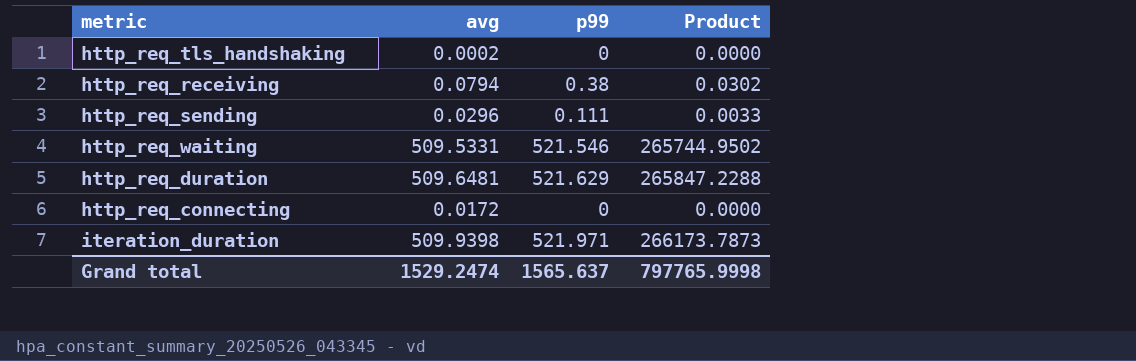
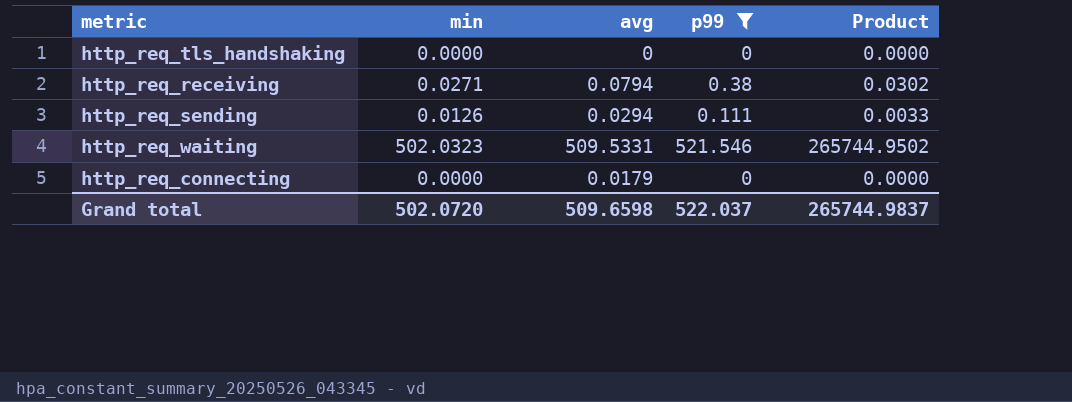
filter: none -> p99 <= 521.546
column min | position: none -> 2
http_req_tls_handshaking | avg: 0.0002 -> 0
http_req_sending | avg: 0.0296 -> 0.0294
http_req_connecting | avg: 0.0172 -> 0.0179
Grand total | avg: 1529.2474 -> 509.6598
Grand total | p99: 1565.637 -> 522.037
Grand total | Product: 797765.9998 -> 265744.9837

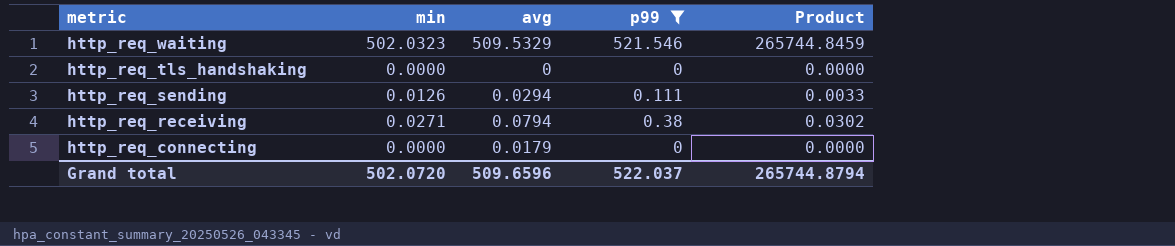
row order: none -> metric descending
http_req_waiting | avg: 509.5331 -> 509.5329
http_req_waiting | Product: 265744.9502 -> 265744.8459
Grand total | avg: 509.6598 -> 509.6596
Grand total | Product: 265744.9837 -> 265744.8794

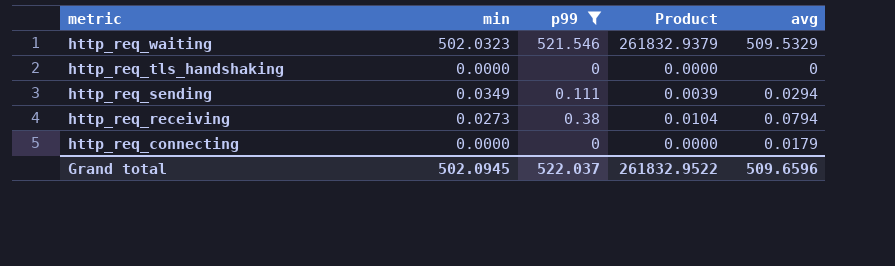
column Product | formula: [avg] * [p99] -> [min] * [p99]
column avg | position: 3 -> 5
http_req_sending | min: 0.0126 -> 0.0349
http_req_receiving | min: 0.0271 -> 0.0273
Grand total | min: 502.0720 -> 502.0945
Grand total | Product: 265744.8794 -> 261832.9522

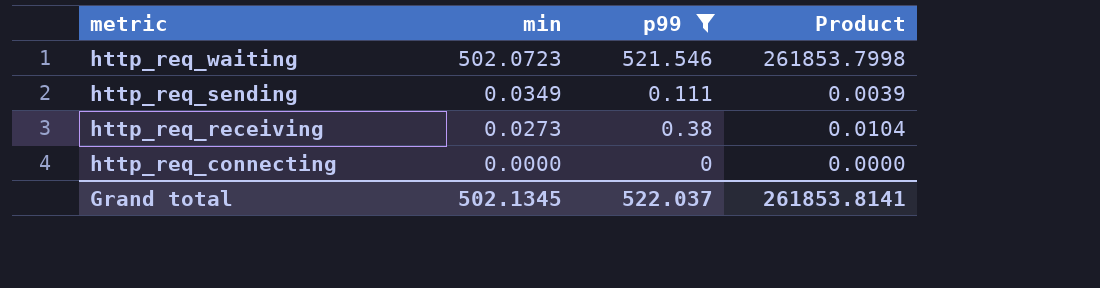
column avg | position: 5 -> none
row http_req_tls_handshaking: 0.0000 | 0 | 0.0000 | 0 -> none
http_req_waiting | min: 502.0323 -> 502.0723
http_req_waiting | Product: 261832.9379 -> 261853.7998
Grand total | min: 502.0945 -> 502.1345
Grand total | Product: 261832.9522 -> 261853.8141

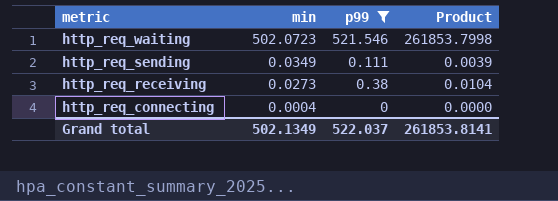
http_req_connecting | min: 0.0000 -> 0.0004
Grand total | min: 502.1345 -> 502.1349

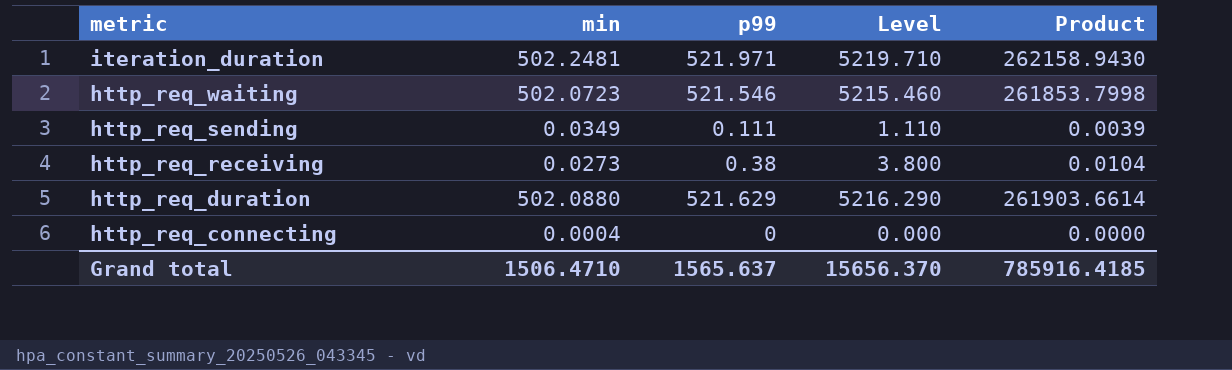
filter: p99 <= 521.546 -> none
column Level | formula: none -> [p99] * 10
Grand total | min: 502.1349 -> 1506.4710
Grand total | p99: 522.037 -> 1565.637
Grand total | Product: 261853.8141 -> 785916.4185

